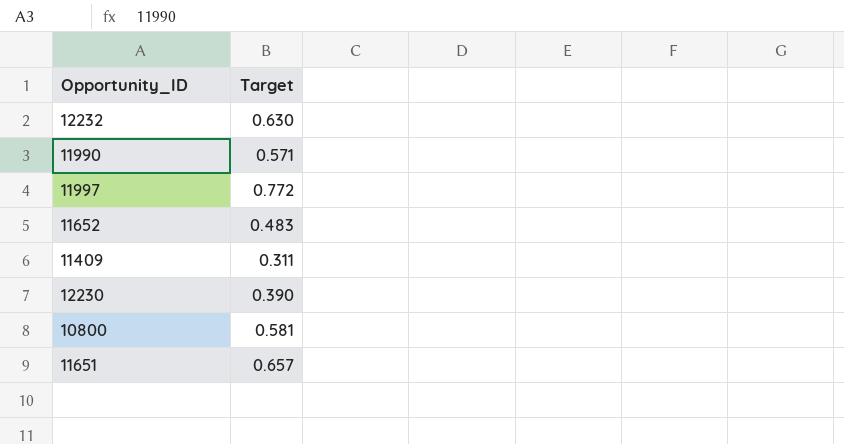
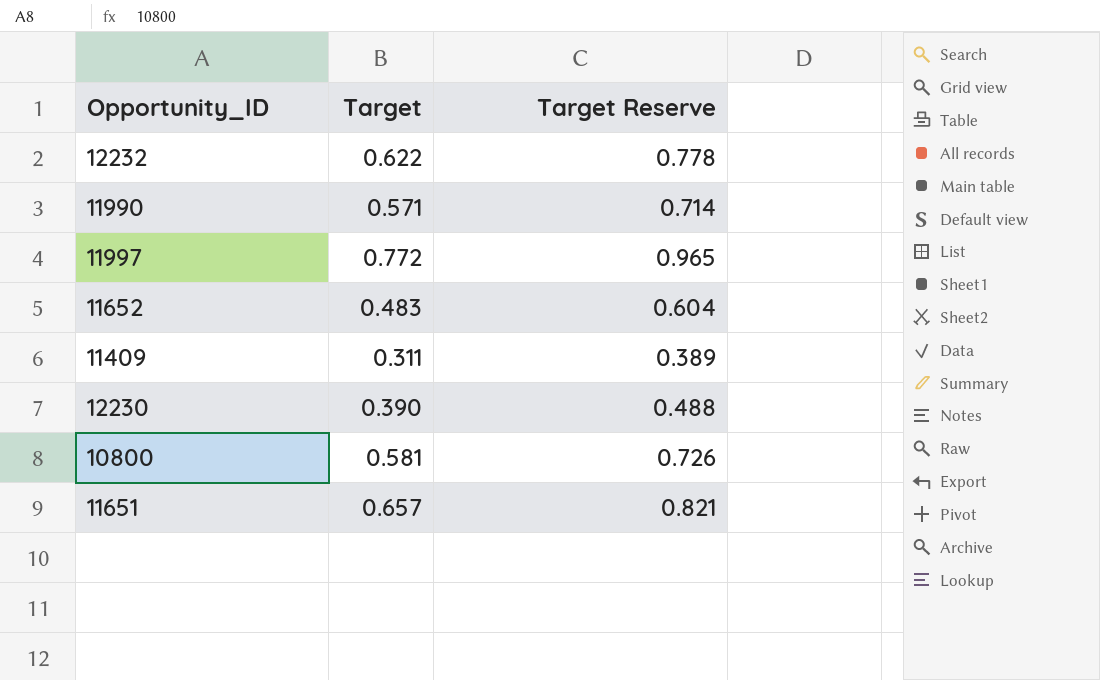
column Target Reserve | formula: none -> [Target] * 1.25
12232 | Target: 0.630 -> 0.622

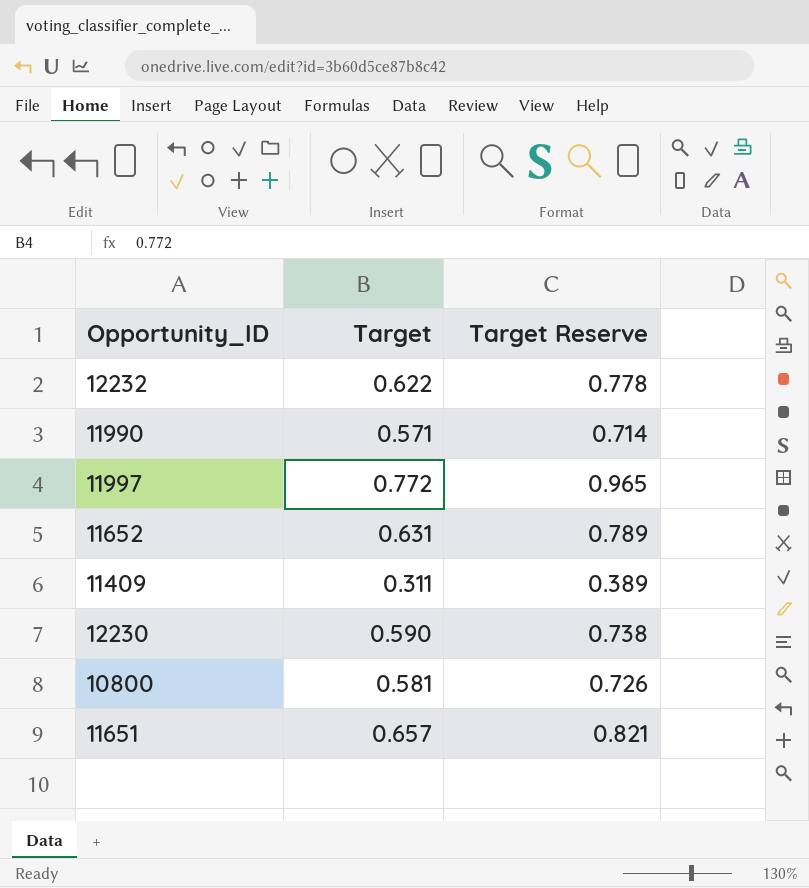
11652 | Target: 0.483 -> 0.631
11652 | Target Reserve: 0.604 -> 0.789
12230 | Target: 0.390 -> 0.590
12230 | Target Reserve: 0.488 -> 0.738

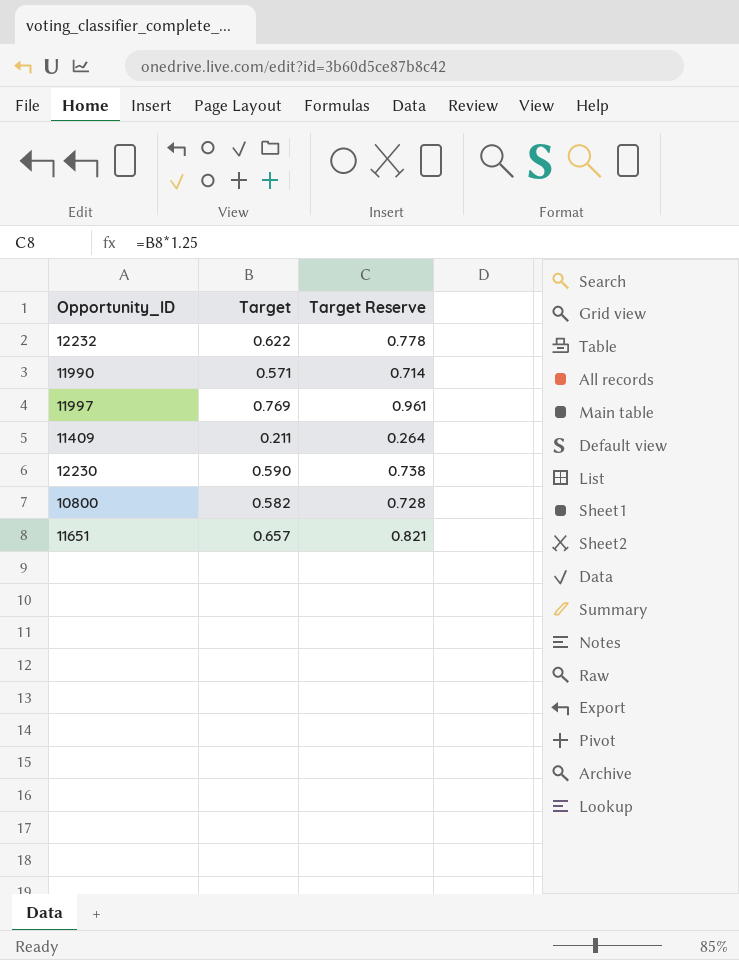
row 11652: 0.631 | 0.789 -> none
11997 | Target: 0.772 -> 0.769
11997 | Target Reserve: 0.965 -> 0.961
11409 | Target: 0.311 -> 0.211
11409 | Target Reserve: 0.389 -> 0.264
10800 | Target: 0.581 -> 0.582
10800 | Target Reserve: 0.726 -> 0.728

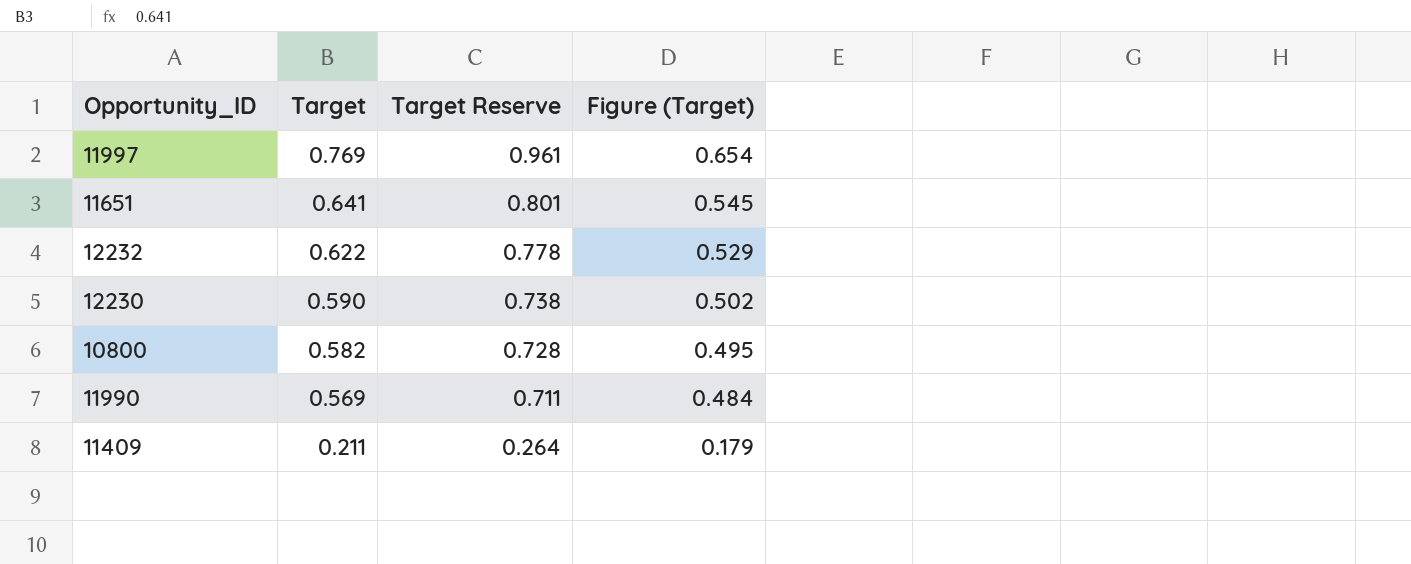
row order: none -> Target descending
column Figure (Target) | formula: none -> [Target] * 0.85
11651 | Target: 0.657 -> 0.641
11651 | Target Reserve: 0.821 -> 0.801
11990 | Target: 0.571 -> 0.569
11990 | Target Reserve: 0.714 -> 0.711

